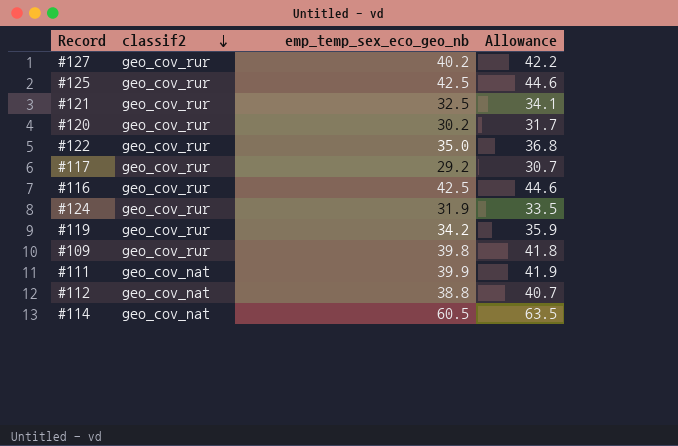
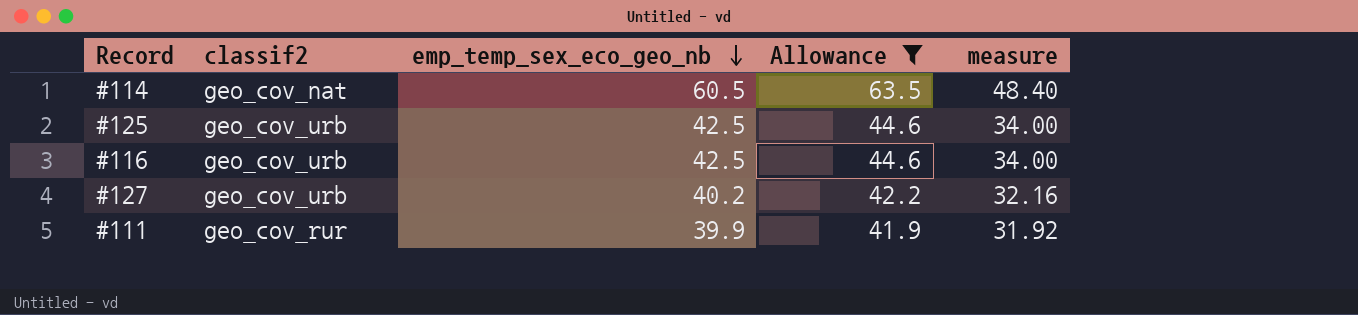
filter: none -> Allowance >= 41.9
row order: classif2 descending -> emp_temp_sex_eco_geo_nb descending
column measure | formula: none -> [emp_temp_sex_eco_geo_nb] * 0.8
#125 | classif2: geo_cov_rur -> geo_cov_urb
#116 | classif2: geo_cov_rur -> geo_cov_urb
#127 | classif2: geo_cov_rur -> geo_cov_urb
#111 | classif2: geo_cov_nat -> geo_cov_rur

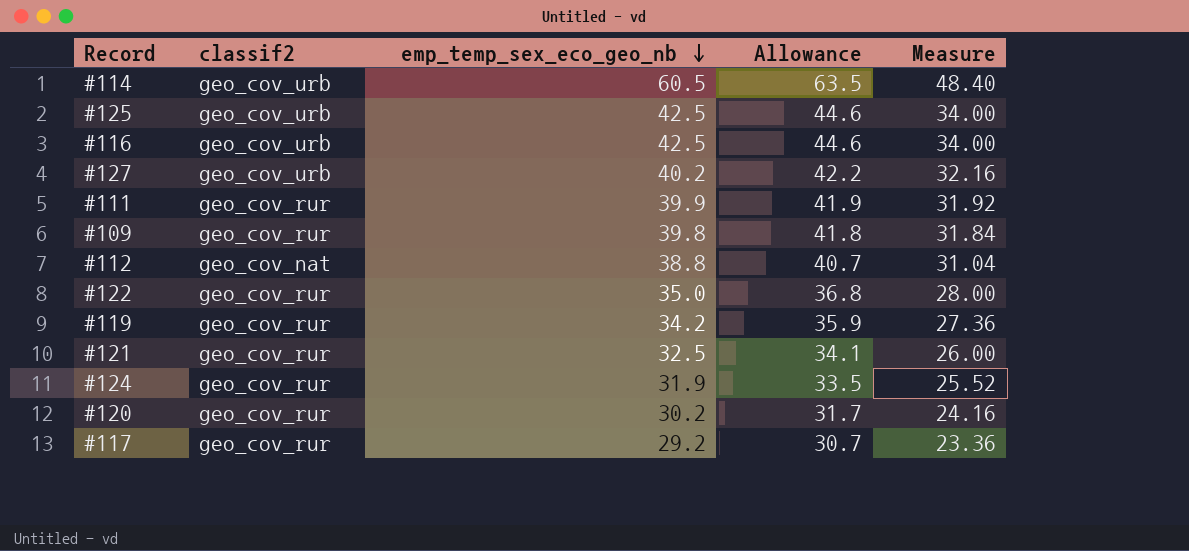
filter: Allowance >= 41.9 -> none
column name: measure -> Measure
#114 | classif2: geo_cov_nat -> geo_cov_urb

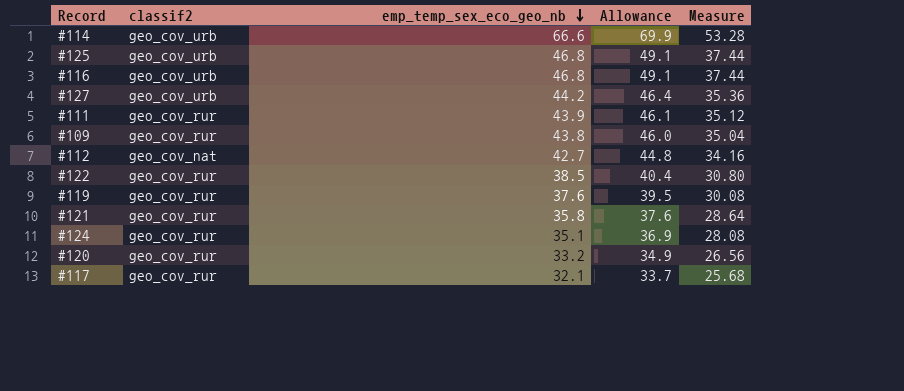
#114 | emp_temp_sex_eco_geo_nb: 60.5 -> 66.6
#114 | Allowance: 63.5 -> 69.9
#114 | Measure: 48.40 -> 53.28
#125 | emp_temp_sex_eco_geo_nb: 42.5 -> 46.8
#125 | Allowance: 44.6 -> 49.1
#125 | Measure: 34.00 -> 37.44
#116 | emp_temp_sex_eco_geo_nb: 42.5 -> 46.8
#116 | Allowance: 44.6 -> 49.1
#116 | Measure: 34.00 -> 37.44
#127 | emp_temp_sex_eco_geo_nb: 40.2 -> 44.2
#127 | Allowance: 42.2 -> 46.4
#127 | Measure: 32.16 -> 35.36
#111 | emp_temp_sex_eco_geo_nb: 39.9 -> 43.9
#111 | Allowance: 41.9 -> 46.1
#111 | Measure: 31.92 -> 35.12
#109 | emp_temp_sex_eco_geo_nb: 39.8 -> 43.8
#109 | Allowance: 41.8 -> 46.0
#109 | Measure: 31.84 -> 35.04
#112 | emp_temp_sex_eco_geo_nb: 38.8 -> 42.7
#112 | Allowance: 40.7 -> 44.8
#112 | Measure: 31.04 -> 34.16
#122 | emp_temp_sex_eco_geo_nb: 35.0 -> 38.5
#122 | Allowance: 36.8 -> 40.4
#122 | Measure: 28.00 -> 30.80
#119 | emp_temp_sex_eco_geo_nb: 34.2 -> 37.6
#119 | Allowance: 35.9 -> 39.5
#119 | Measure: 27.36 -> 30.08
#121 | emp_temp_sex_eco_geo_nb: 32.5 -> 35.8
#121 | Allowance: 34.1 -> 37.6
#121 | Measure: 26.00 -> 28.64
#124 | emp_temp_sex_eco_geo_nb: 31.9 -> 35.1
#124 | Allowance: 33.5 -> 36.9
#124 | Measure: 25.52 -> 28.08
#120 | emp_temp_sex_eco_geo_nb: 30.2 -> 33.2
#120 | Allowance: 31.7 -> 34.9
#120 | Measure: 24.16 -> 26.56
#117 | emp_temp_sex_eco_geo_nb: 29.2 -> 32.1
#117 | Allowance: 30.7 -> 33.7
#117 | Measure: 23.36 -> 25.68

